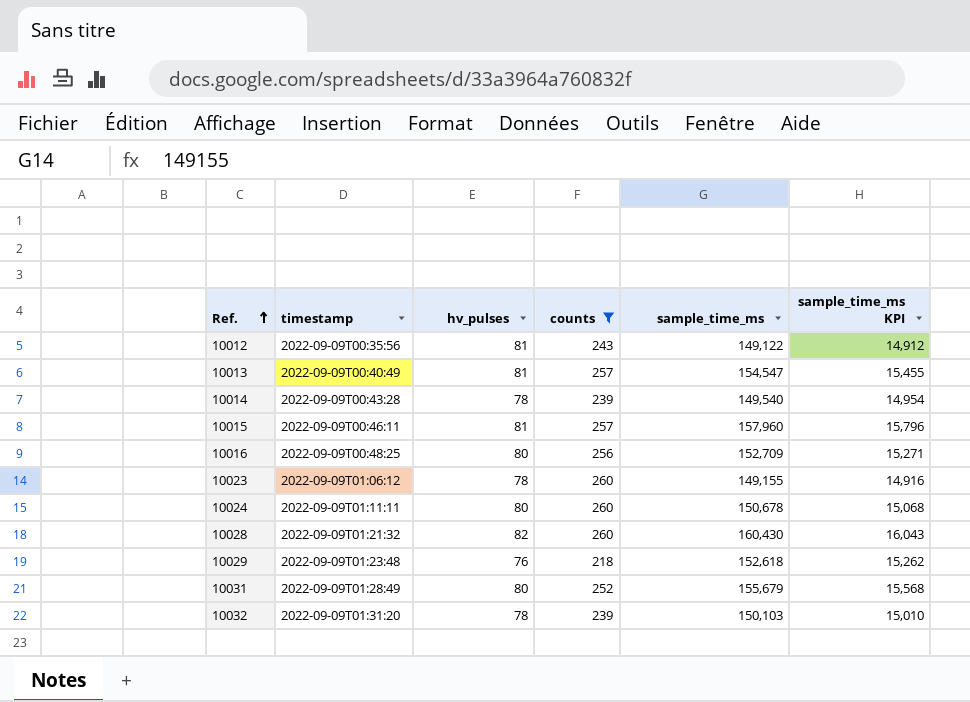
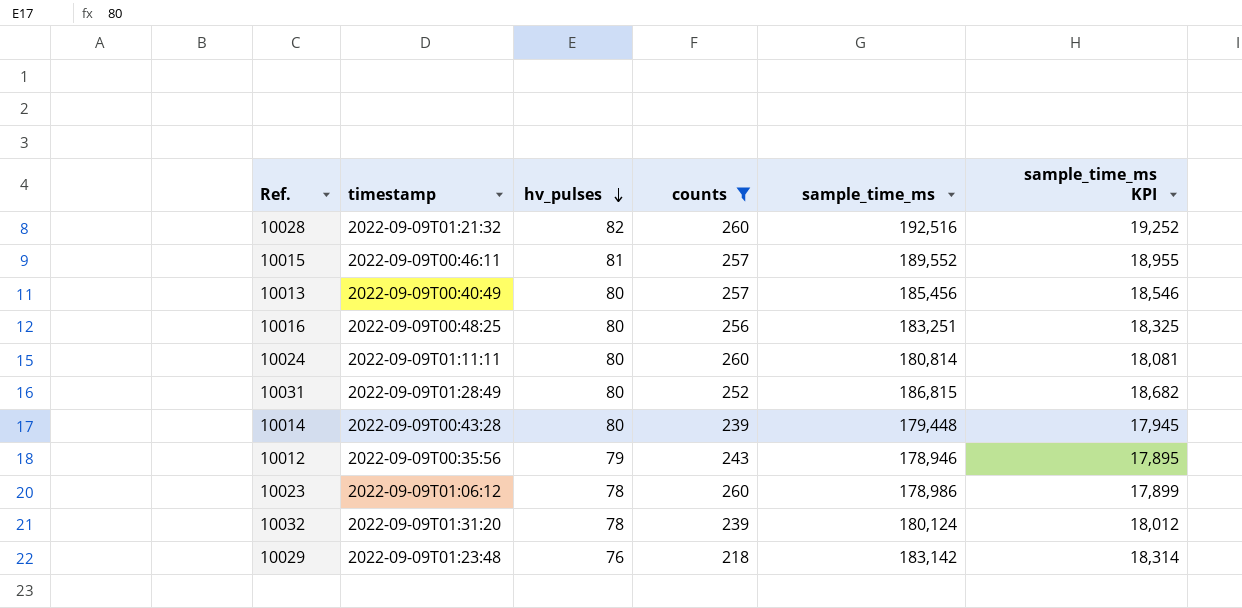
row order: Ref. ascending -> hv_pulses descending
10028 | sample_time_ms: 160,430 -> 192,516
10028 | sample_time_ms KPI: 16,043 -> 19,252
10015 | sample_time_ms: 157,960 -> 189,552
10015 | sample_time_ms KPI: 15,796 -> 18,955
10013 | hv_pulses: 81 -> 80
10013 | sample_time_ms: 154,547 -> 185,456
10013 | sample_time_ms KPI: 15,455 -> 18,546
10016 | sample_time_ms: 152,709 -> 183,251
10016 | sample_time_ms KPI: 15,271 -> 18,325
10024 | sample_time_ms: 150,678 -> 180,814
10024 | sample_time_ms KPI: 15,068 -> 18,081
10031 | sample_time_ms: 155,679 -> 186,815
10031 | sample_time_ms KPI: 15,568 -> 18,682
10014 | hv_pulses: 78 -> 80
10014 | sample_time_ms: 149,540 -> 179,448
10014 | sample_time_ms KPI: 14,954 -> 17,945
10012 | hv_pulses: 81 -> 79
10012 | sample_time_ms: 149,122 -> 178,946
10012 | sample_time_ms KPI: 14,912 -> 17,895
10023 | sample_time_ms: 149,155 -> 178,986
10023 | sample_time_ms KPI: 14,916 -> 17,899
10032 | sample_time_ms: 150,103 -> 180,124
10032 | sample_time_ms KPI: 15,010 -> 18,012
10029 | sample_time_ms: 152,618 -> 183,142
10029 | sample_time_ms KPI: 15,262 -> 18,314

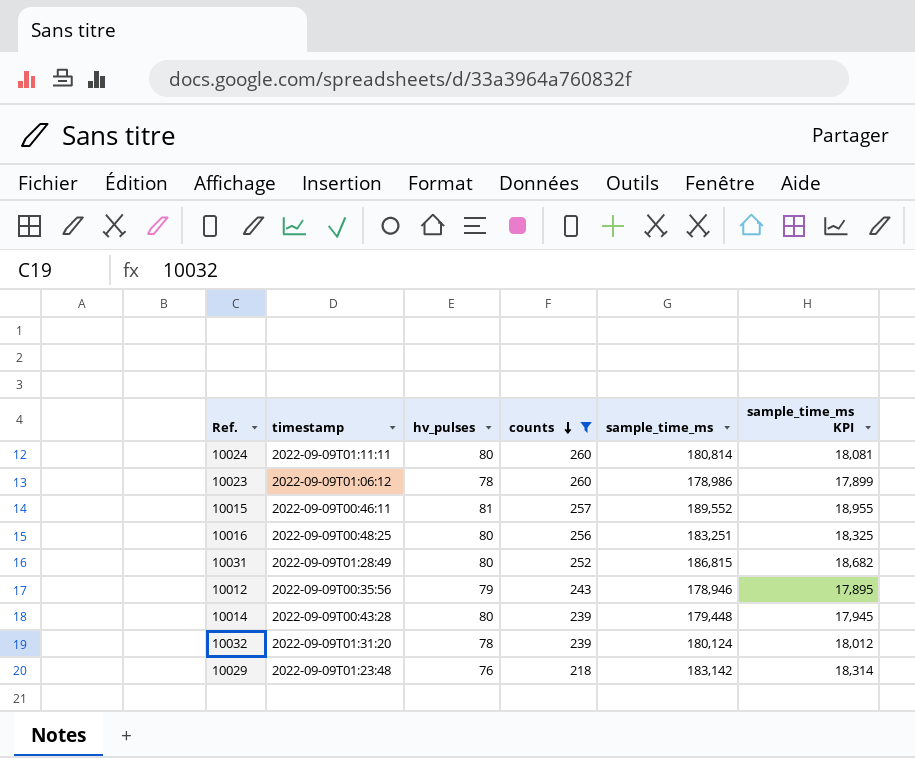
row order: hv_pulses descending -> counts descending
row 10028: 2022-09-09T01:21:32 | 82 | 260 | 192,516 | 19,252 -> none
row 10013: 2022-09-09T00:40:49 | 80 | 257 | 185,456 | 18,546 -> none

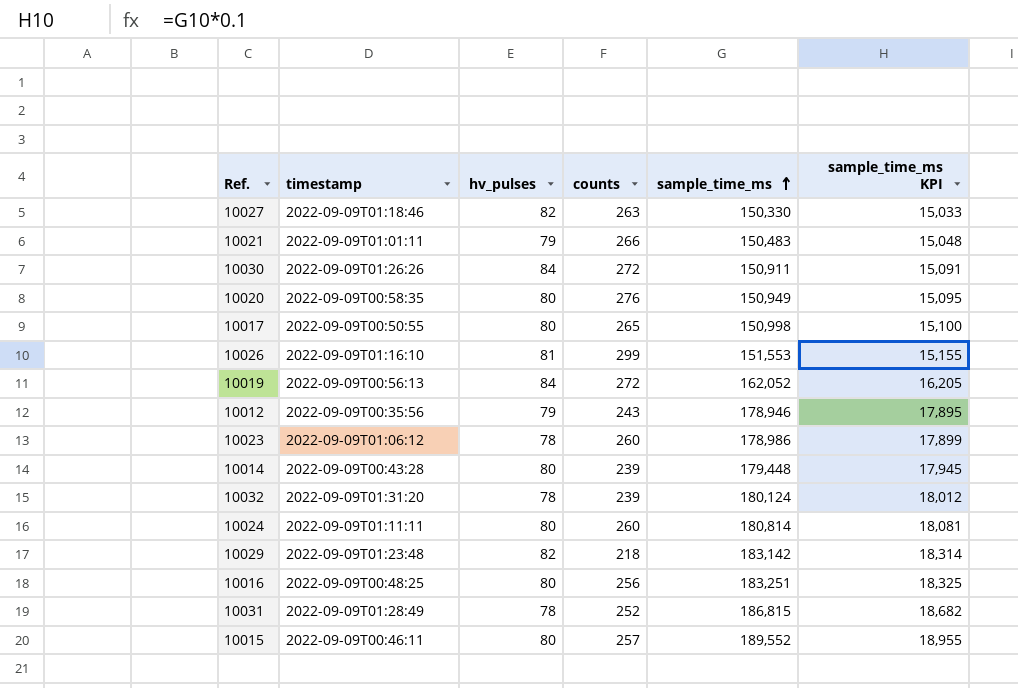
filter: counts <= 260 -> none
row order: counts descending -> sample_time_ms ascending
10029 | hv_pulses: 76 -> 82
10031 | hv_pulses: 80 -> 78
10015 | hv_pulses: 81 -> 80

